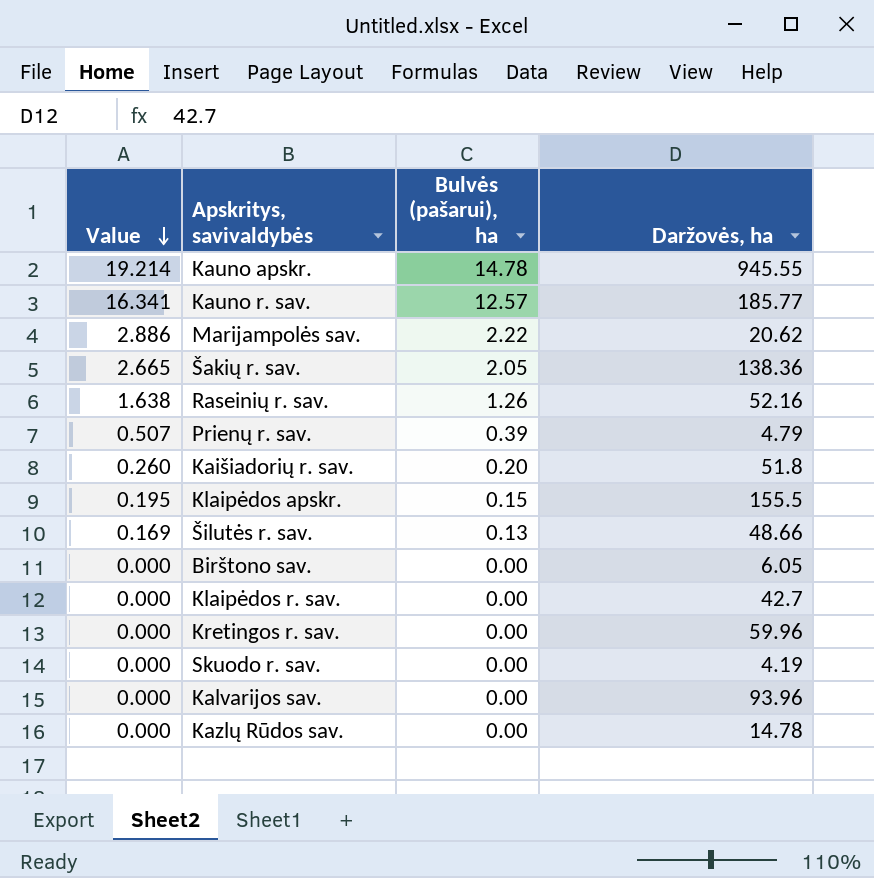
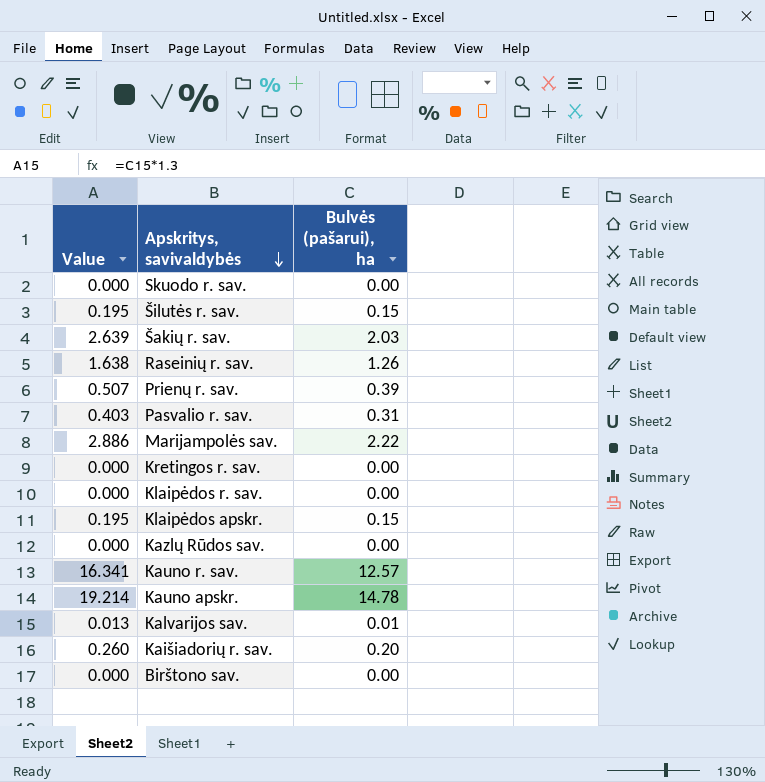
row order: Value descending -> Apskritys, savivaldybės descending
column Daržovės, ha | position: 4 -> none
Šilutės r. sav. | Value: 0.169 -> 0.195
Šilutės r. sav. | Bulvės (pašarui), ha: 0.13 -> 0.15
Šakių r. sav. | Value: 2.665 -> 2.639
Šakių r. sav. | Bulvės (pašarui), ha: 2.05 -> 2.03
row Pasvalio r. sav.: none -> 0.403 | 0.31
Kalvarijos sav. | Value: 0.000 -> 0.013
Kalvarijos sav. | Bulvės (pašarui), ha: 0.00 -> 0.01

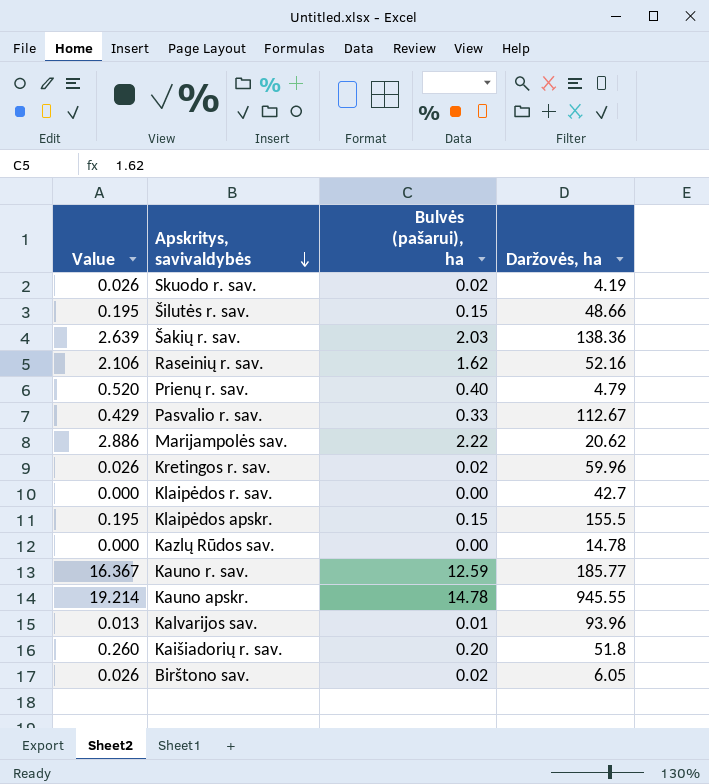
column Daržovės, ha | position: none -> 4
Skuodo r. sav. | Value: 0.000 -> 0.026
Skuodo r. sav. | Bulvės (pašarui), ha: 0.00 -> 0.02
Raseinių r. sav. | Value: 1.638 -> 2.106
Raseinių r. sav. | Bulvės (pašarui), ha: 1.26 -> 1.62
Prienų r. sav. | Value: 0.507 -> 0.520
Prienų r. sav. | Bulvės (pašarui), ha: 0.39 -> 0.40
Pasvalio r. sav. | Value: 0.403 -> 0.429
Pasvalio r. sav. | Bulvės (pašarui), ha: 0.31 -> 0.33
Kretingos r. sav. | Value: 0.000 -> 0.026
Kretingos r. sav. | Bulvės (pašarui), ha: 0.00 -> 0.02
Kauno r. sav. | Value: 16.341 -> 16.367
Kauno r. sav. | Bulvės (pašarui), ha: 12.57 -> 12.59
Birštono sav. | Value: 0.000 -> 0.026
Birštono sav. | Bulvės (pašarui), ha: 0.00 -> 0.02

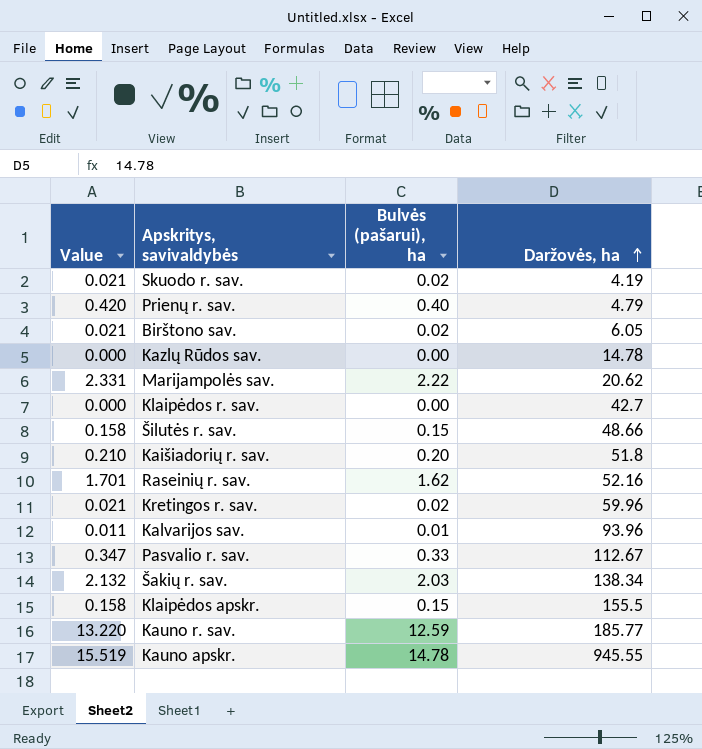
row order: Apskritys, savivaldybės descending -> Daržovės, ha ascending
column Value | formula: [Bulvės (pašarui), ha] * 1.3 -> [Bulvės (pašarui), ha] * 1.05
Šakių r. sav. | Daržovės, ha: 138.36 -> 138.34

